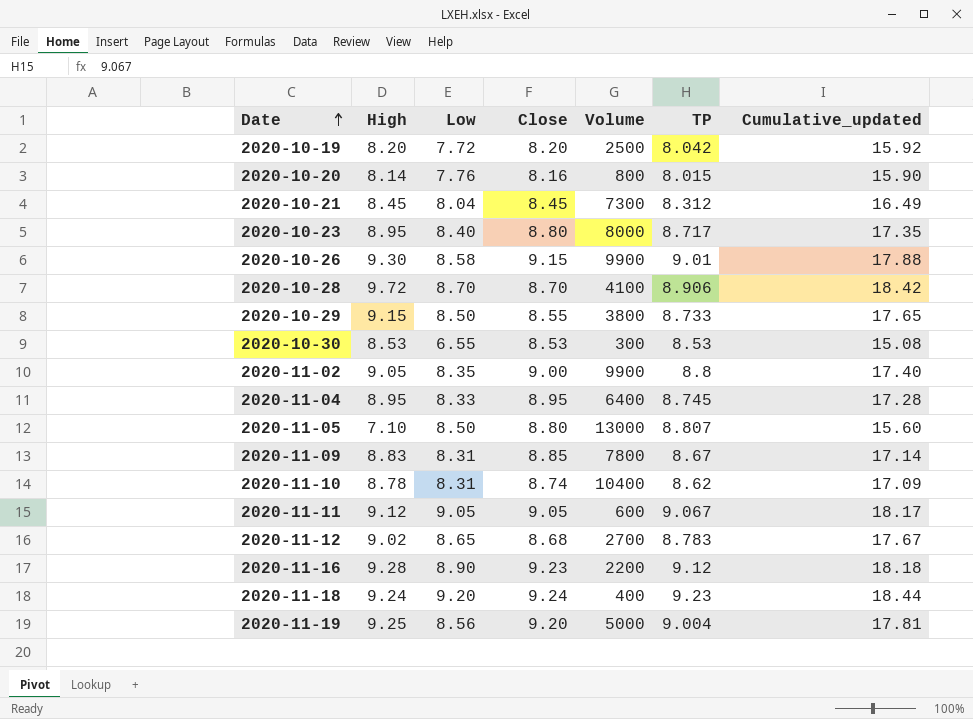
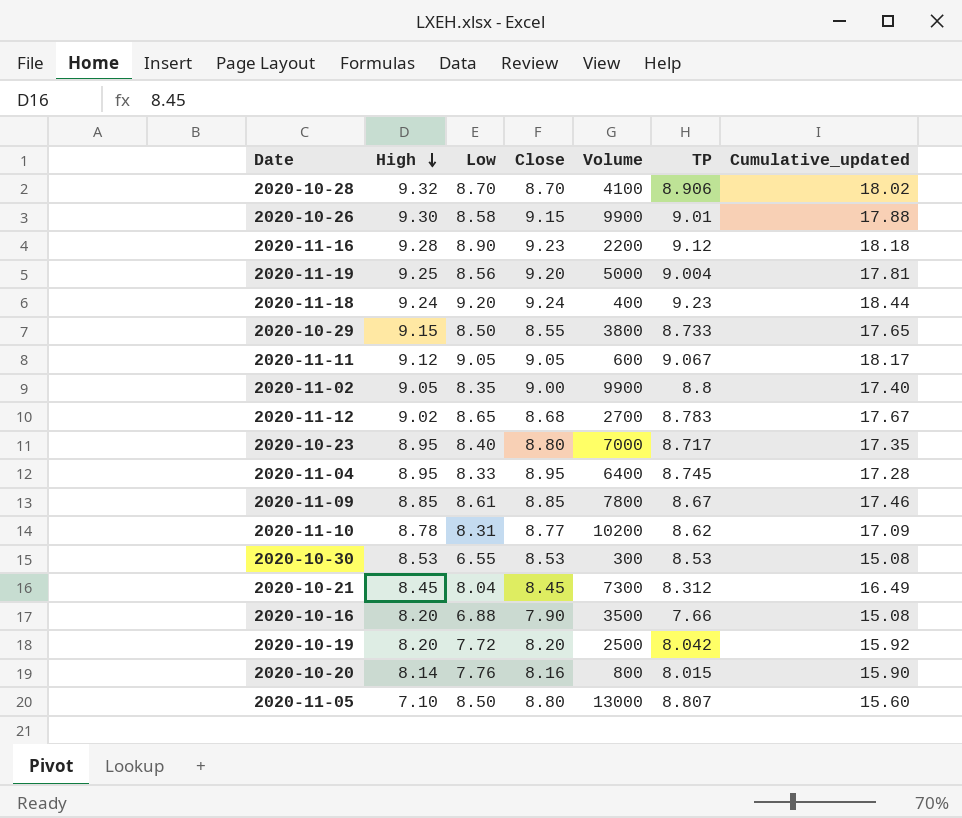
row order: Date ascending -> High descending
2020-10-28 | High: 9.72 -> 9.32
2020-10-28 | Cumulative_updated: 18.42 -> 18.02
2020-10-23 | Volume: 8000 -> 7000
2020-11-09 | High: 8.83 -> 8.85
2020-11-09 | Low: 8.31 -> 8.61
2020-11-09 | Cumulative_updated: 17.14 -> 17.46
2020-11-10 | Close: 8.74 -> 8.77
2020-11-10 | Volume: 10400 -> 10200
row 2020-10-16: none -> 8.20 | 6.88 | 7.90 | 3500 | 7.66 | 15.08

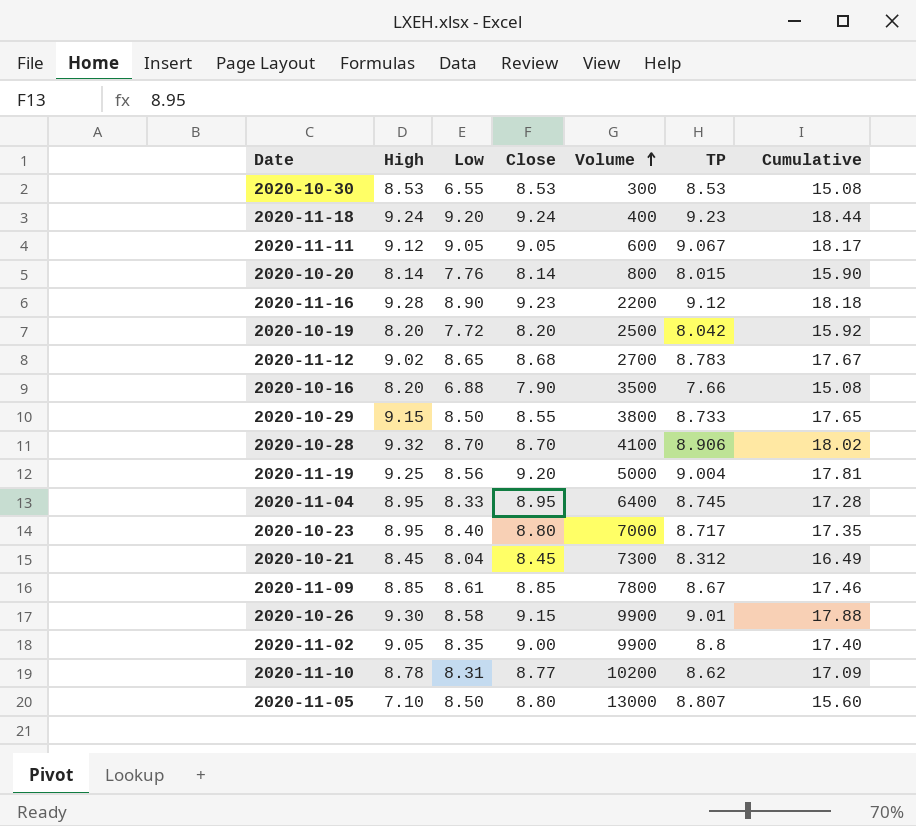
row order: High descending -> Volume ascending
column name: Cumulative_updated -> Cumulative
2020-10-20 | Close: 8.16 -> 8.14

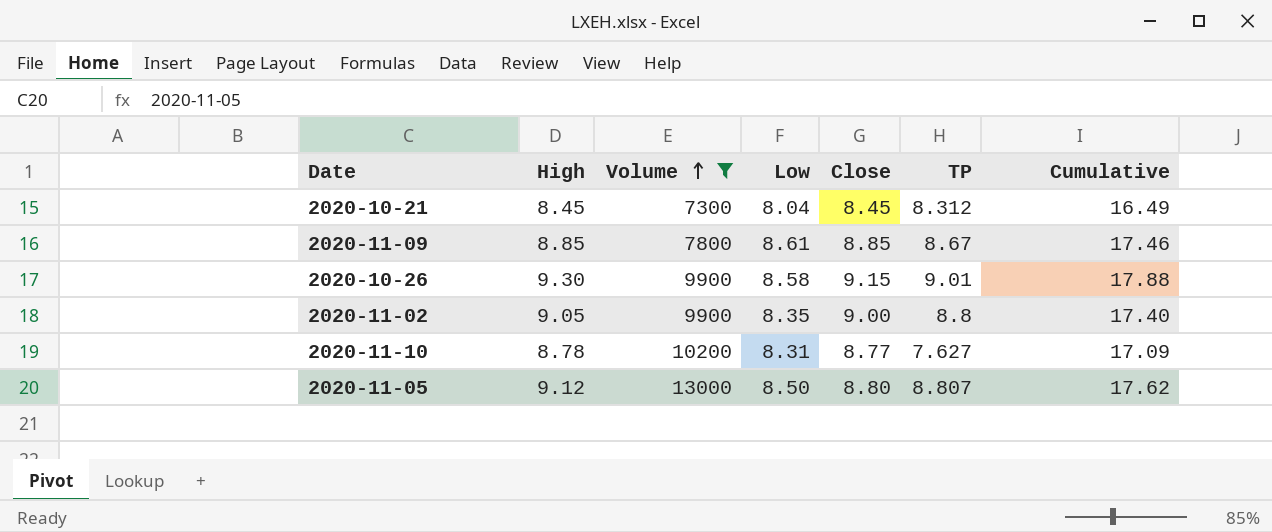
filter: none -> Volume >= 7300
column Volume | position: 5 -> 3
2020-11-10 | TP: 8.62 -> 7.627
2020-11-05 | High: 7.10 -> 9.12
2020-11-05 | Cumulative: 15.60 -> 17.62

